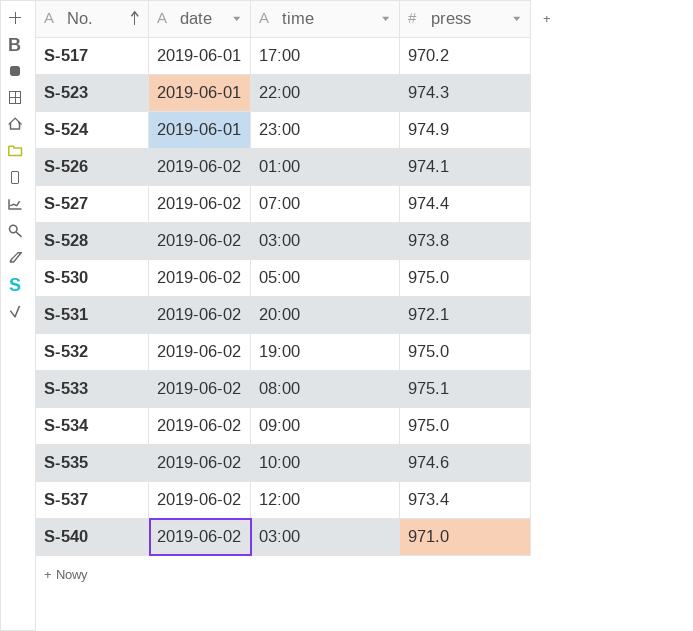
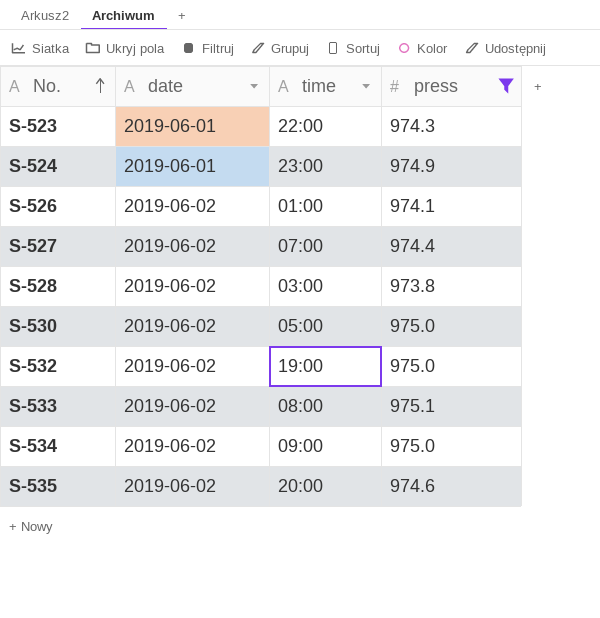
filter: none -> press >= 973.8
S-535 | time: 10:00 -> 20:00

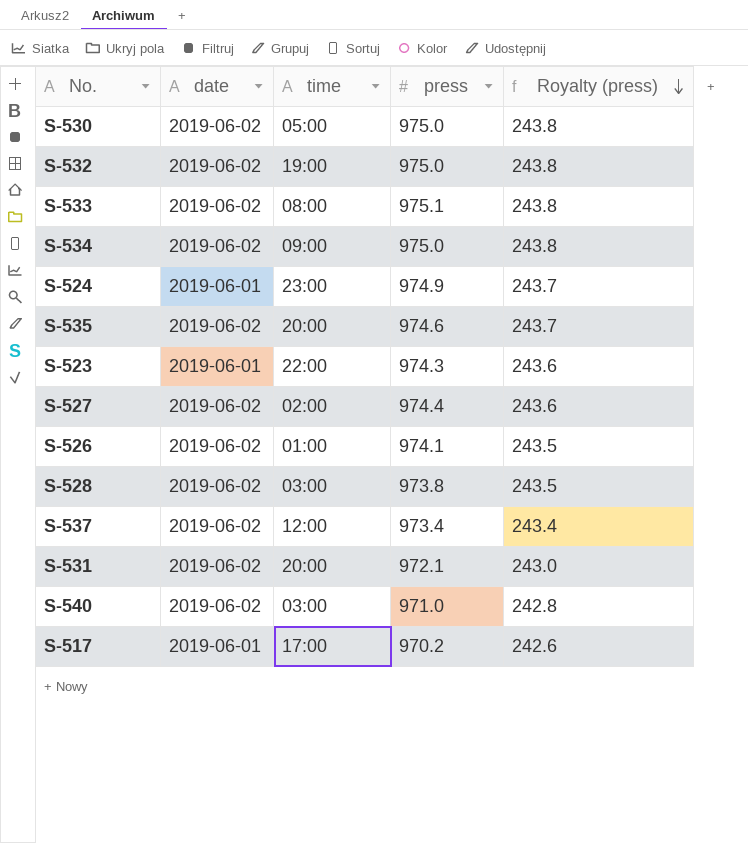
filter: press >= 973.8 -> none
row order: No. ascending -> Royalty (press) descending
column Royalty (press) | formula: none -> [press] * 0.25
S-527 | time: 07:00 -> 02:00

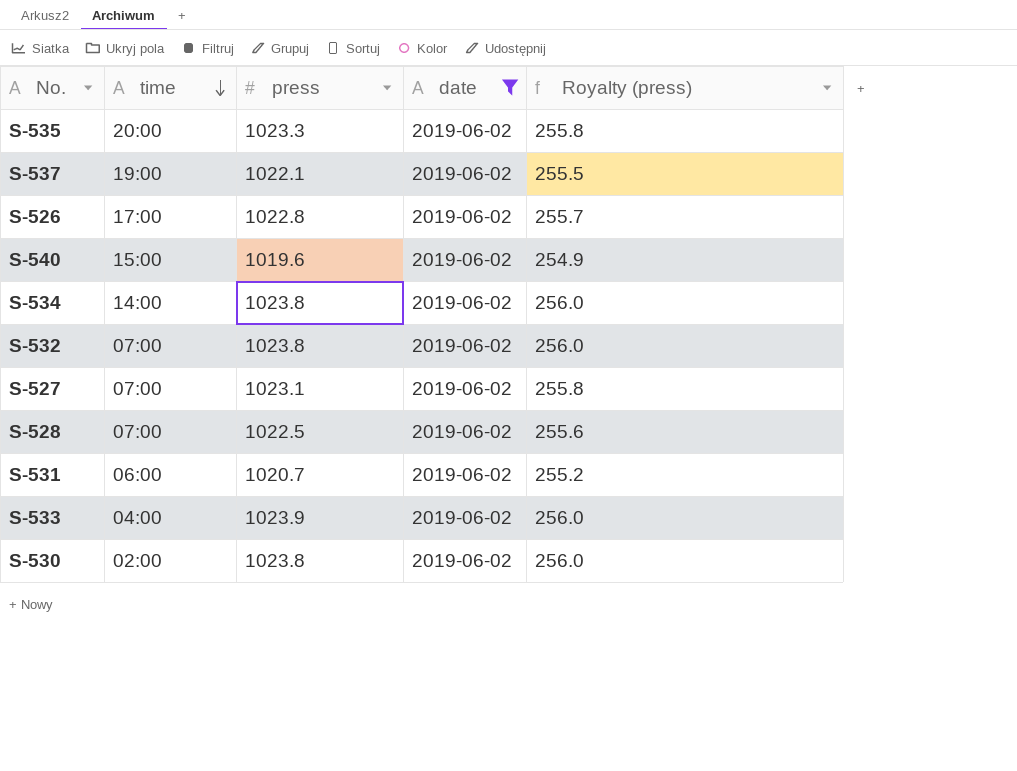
filter: none -> date = 2019-06-02
row order: Royalty (press) descending -> time descending
column date | position: 2 -> 4
S-535 | press: 974.6 -> 1023.3
S-535 | Royalty (press): 243.7 -> 255.8
S-537 | time: 12:00 -> 19:00
S-537 | press: 973.4 -> 1022.1
S-537 | Royalty (press): 243.4 -> 255.5
S-526 | time: 01:00 -> 17:00
S-526 | press: 974.1 -> 1022.8
S-526 | Royalty (press): 243.5 -> 255.7
S-540 | time: 03:00 -> 15:00
S-540 | press: 971.0 -> 1019.6
S-540 | Royalty (press): 242.8 -> 254.9
S-534 | time: 09:00 -> 14:00
S-534 | press: 975.0 -> 1023.8
S-534 | Royalty (press): 243.8 -> 256.0
S-532 | time: 19:00 -> 07:00
S-532 | press: 975.0 -> 1023.8
S-532 | Royalty (press): 243.8 -> 256.0
S-527 | time: 02:00 -> 07:00
S-527 | press: 974.4 -> 1023.1
S-527 | Royalty (press): 243.6 -> 255.8
S-528 | time: 03:00 -> 07:00
S-528 | press: 973.8 -> 1022.5
S-528 | Royalty (press): 243.5 -> 255.6
S-531 | time: 20:00 -> 06:00
S-531 | press: 972.1 -> 1020.7
S-531 | Royalty (press): 243.0 -> 255.2
S-533 | time: 08:00 -> 04:00
S-533 | press: 975.1 -> 1023.9
S-533 | Royalty (press): 243.8 -> 256.0
S-530 | time: 05:00 -> 02:00
S-530 | press: 975.0 -> 1023.8
S-530 | Royalty (press): 243.8 -> 256.0

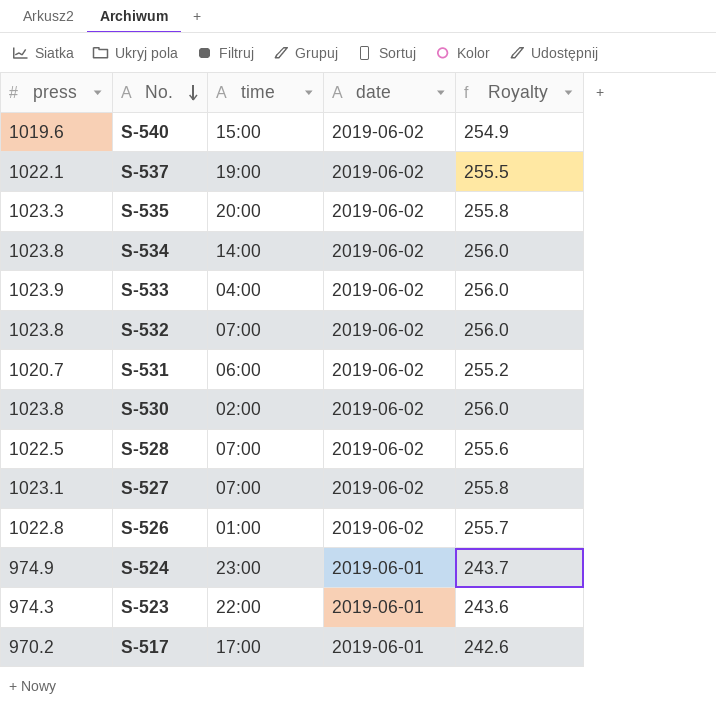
filter: date = 2019-06-02 -> none
row order: time descending -> No. descending
column press | position: 3 -> 1
column name: Royalty (press) -> Royalty
S-526 | time: 17:00 -> 01:00

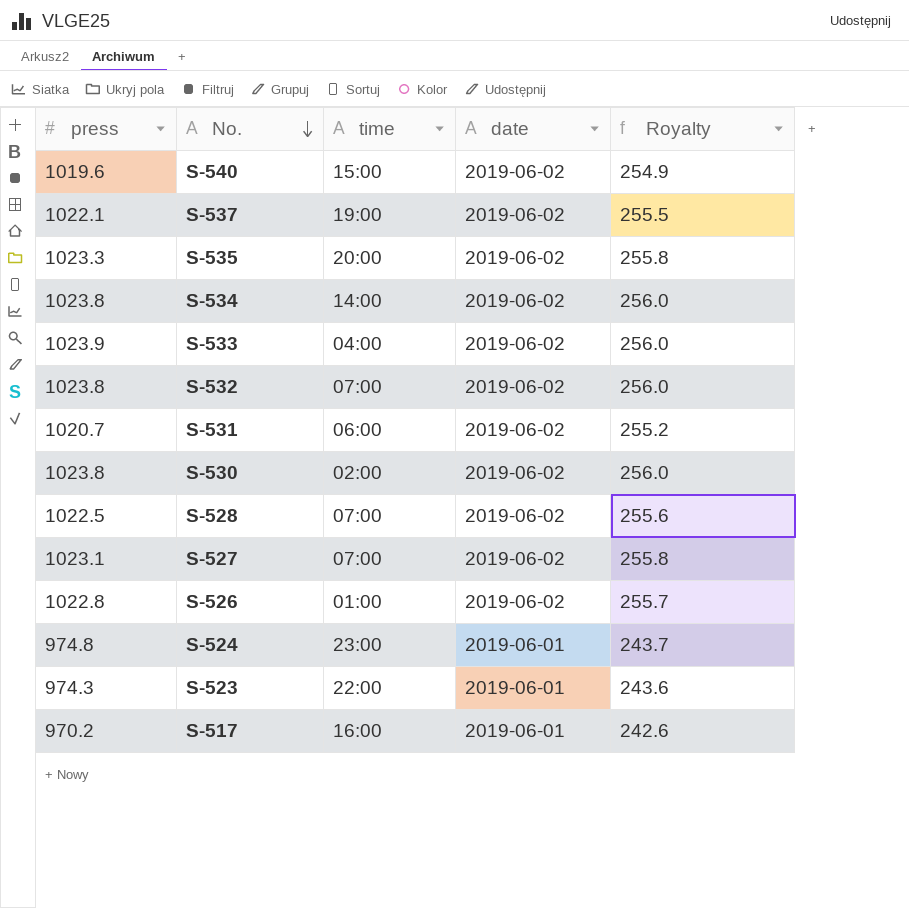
S-524 | press: 974.9 -> 974.8
S-517 | time: 17:00 -> 16:00

